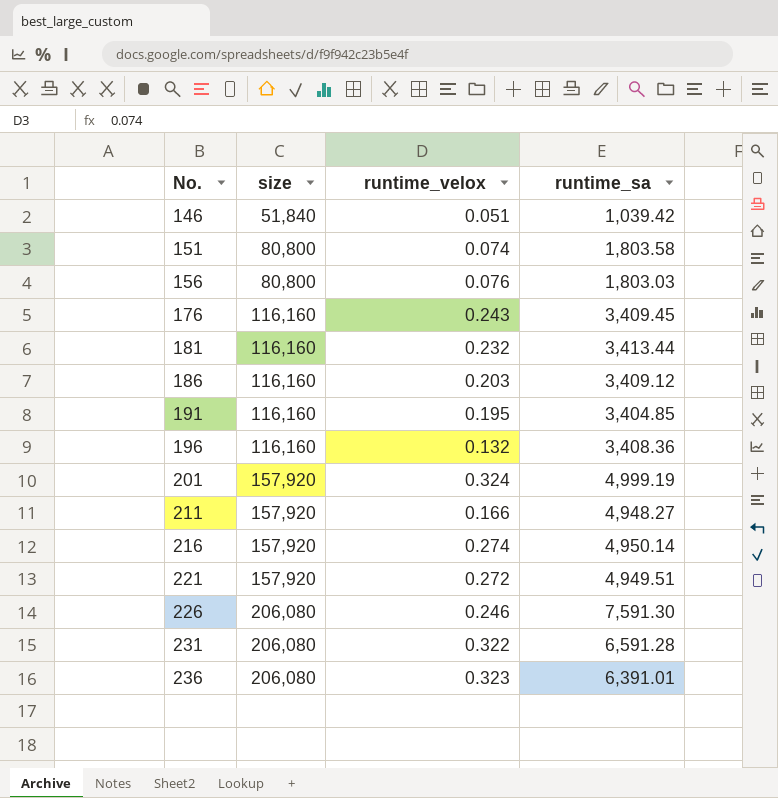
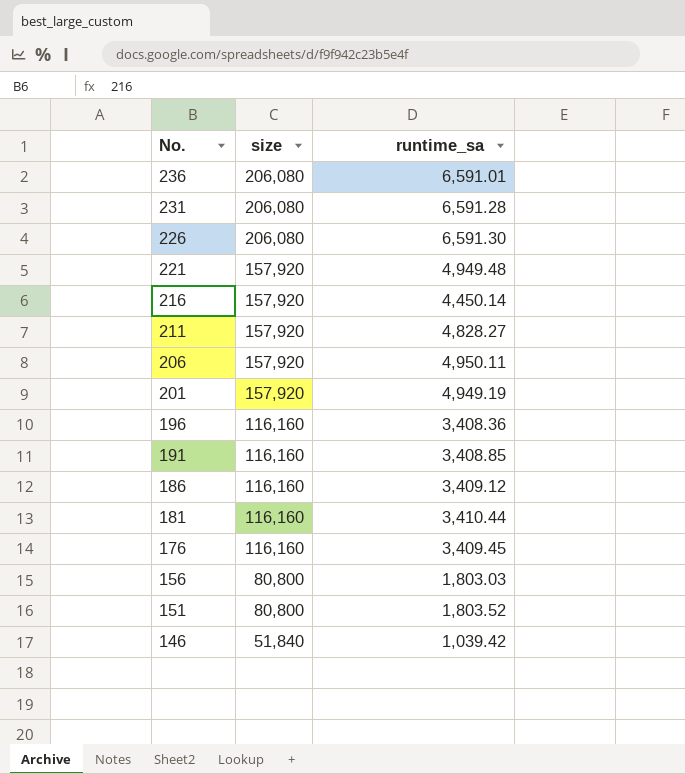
row order: No. ascending -> No. descending
column runtime_velox | position: 3 -> none
236 | runtime_sa: 6,391.01 -> 6,591.01
226 | runtime_sa: 7,591.30 -> 6,591.30
221 | runtime_sa: 4,949.51 -> 4,949.48
216 | runtime_sa: 4,950.14 -> 4,450.14
211 | runtime_sa: 4,948.27 -> 4,828.27
row 206: none -> 157,920 | 4,950.11
201 | runtime_sa: 4,999.19 -> 4,949.19
191 | runtime_sa: 3,404.85 -> 3,408.85
181 | runtime_sa: 3,413.44 -> 3,410.44
151 | runtime_sa: 1,803.58 -> 1,803.52

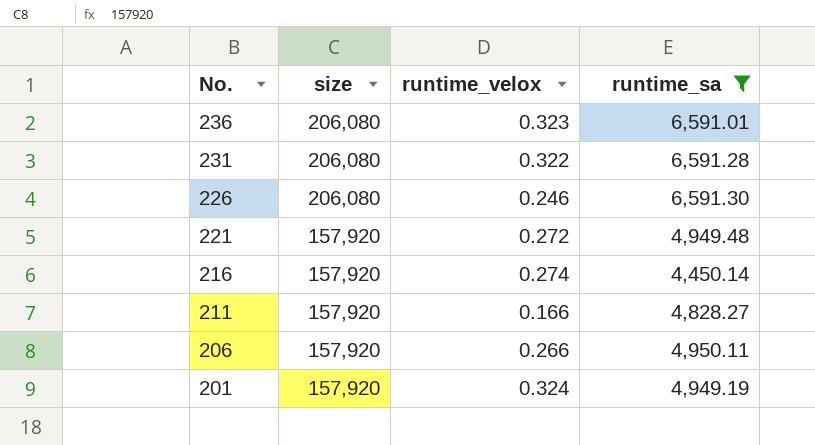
filter: none -> runtime_sa >= 4,450.14
column runtime_velox | position: none -> 3

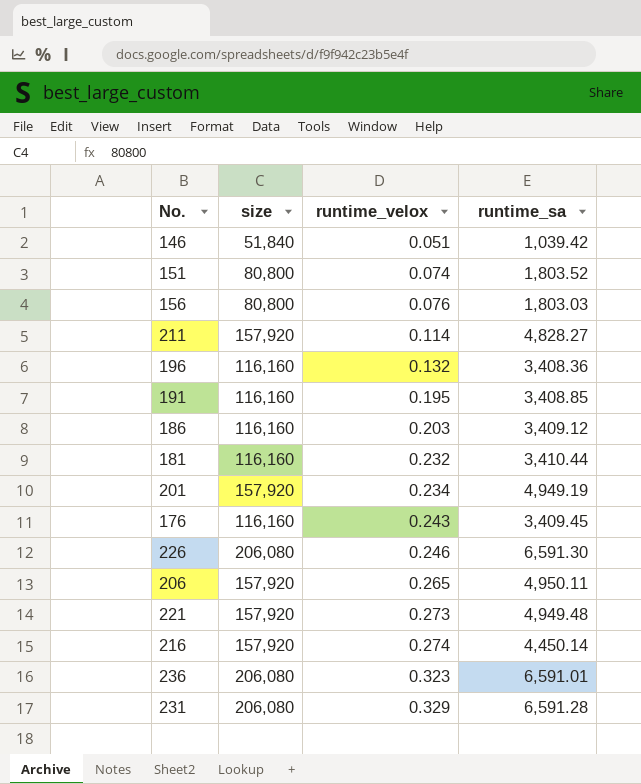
filter: runtime_sa >= 4,450.14 -> none
row order: No. descending -> runtime_velox ascending
211 | runtime_velox: 0.166 -> 0.114
201 | runtime_velox: 0.324 -> 0.234
206 | runtime_velox: 0.266 -> 0.265
221 | runtime_velox: 0.272 -> 0.273
231 | runtime_velox: 0.322 -> 0.329

